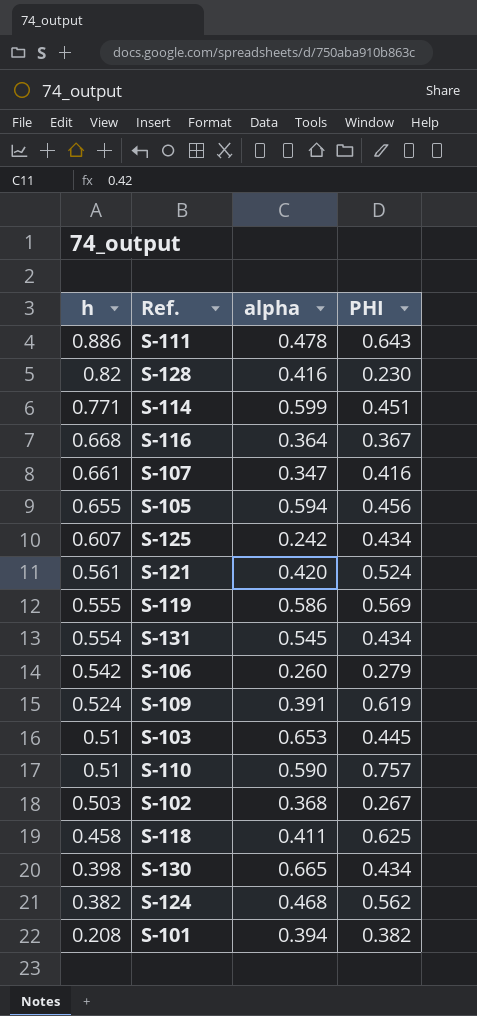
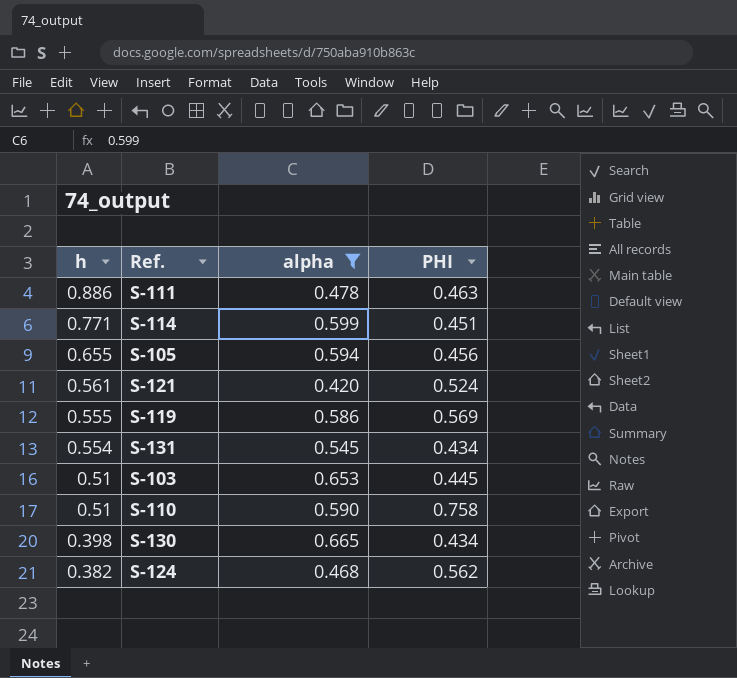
filter: none -> alpha >= 0.420
S-111 | PHI: 0.643 -> 0.463
S-110 | PHI: 0.757 -> 0.758

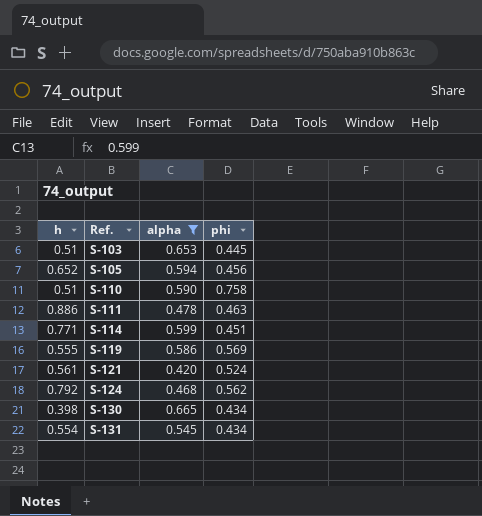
row order: h descending -> Ref. ascending
column name: PHI -> phi
S-105 | h: 0.655 -> 0.652
S-124 | h: 0.382 -> 0.792

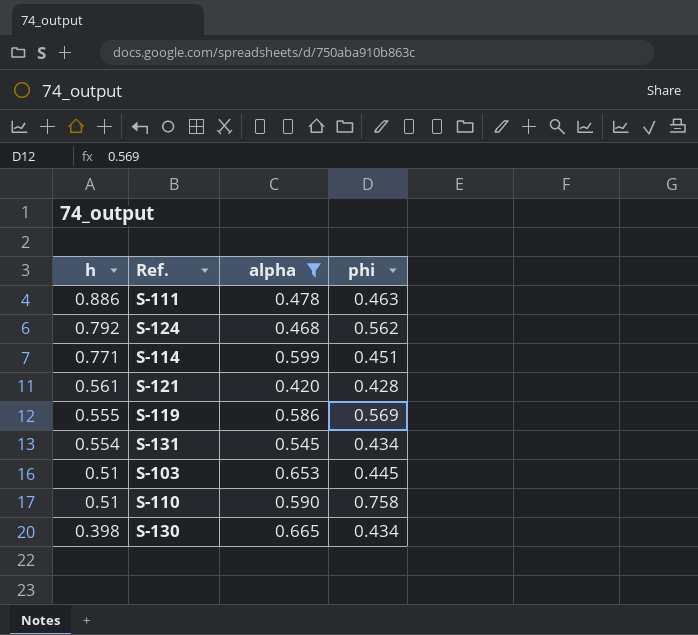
row order: Ref. ascending -> h descending
row S-105: 0.652 | 0.594 | 0.456 -> none
S-121 | phi: 0.524 -> 0.428

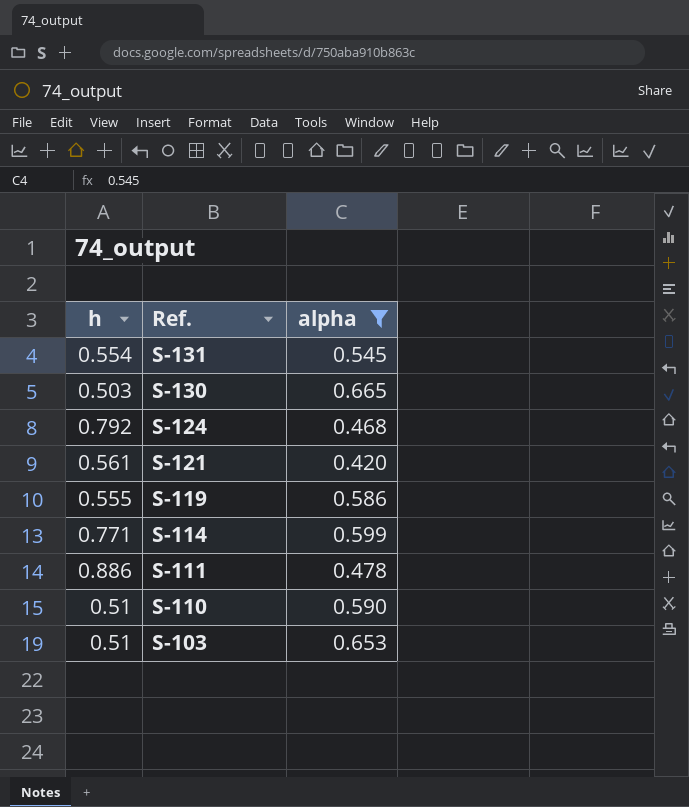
row order: h descending -> Ref. descending
column phi | position: 4 -> none
S-130 | h: 0.398 -> 0.503

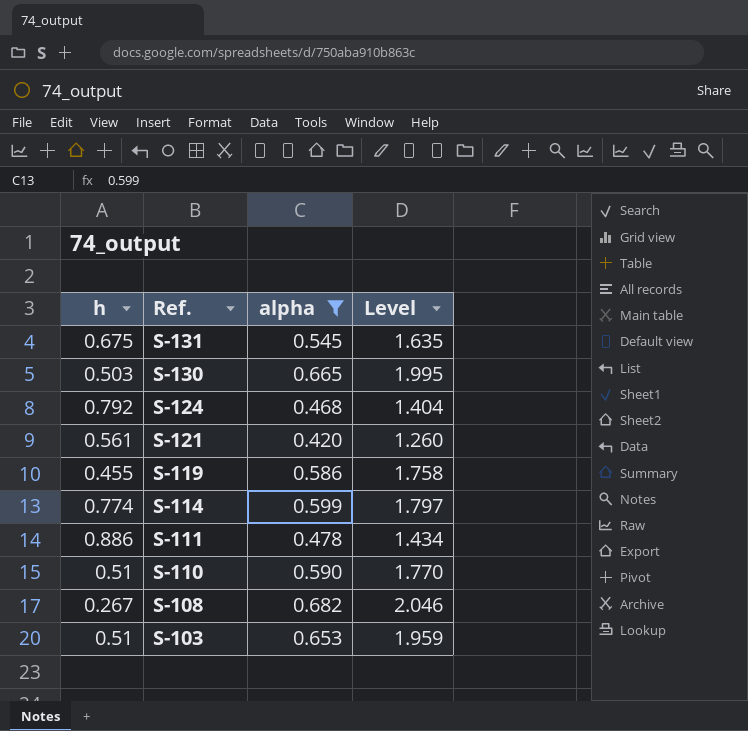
column Level | formula: none -> [alpha] * 3
S-131 | h: 0.554 -> 0.675
S-119 | h: 0.555 -> 0.455
S-114 | h: 0.771 -> 0.774
row S-108: none -> 0.267 | 0.682 | 2.046

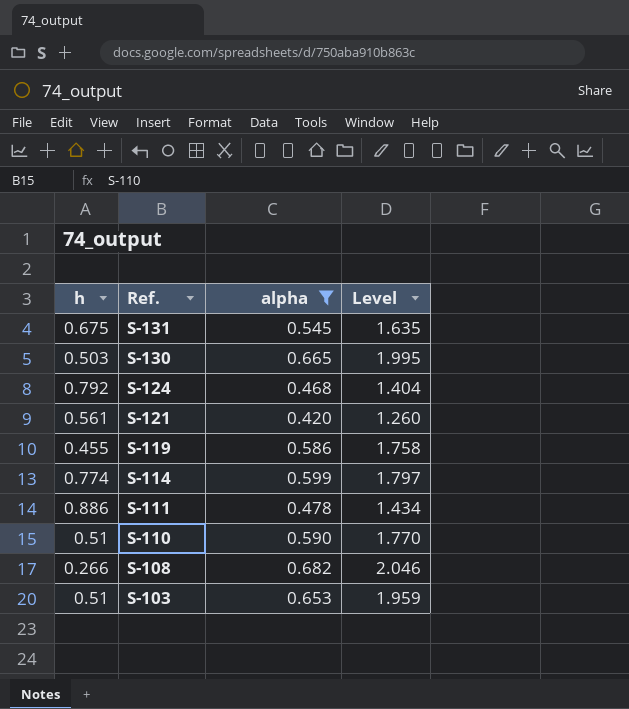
S-108 | h: 0.267 -> 0.266

